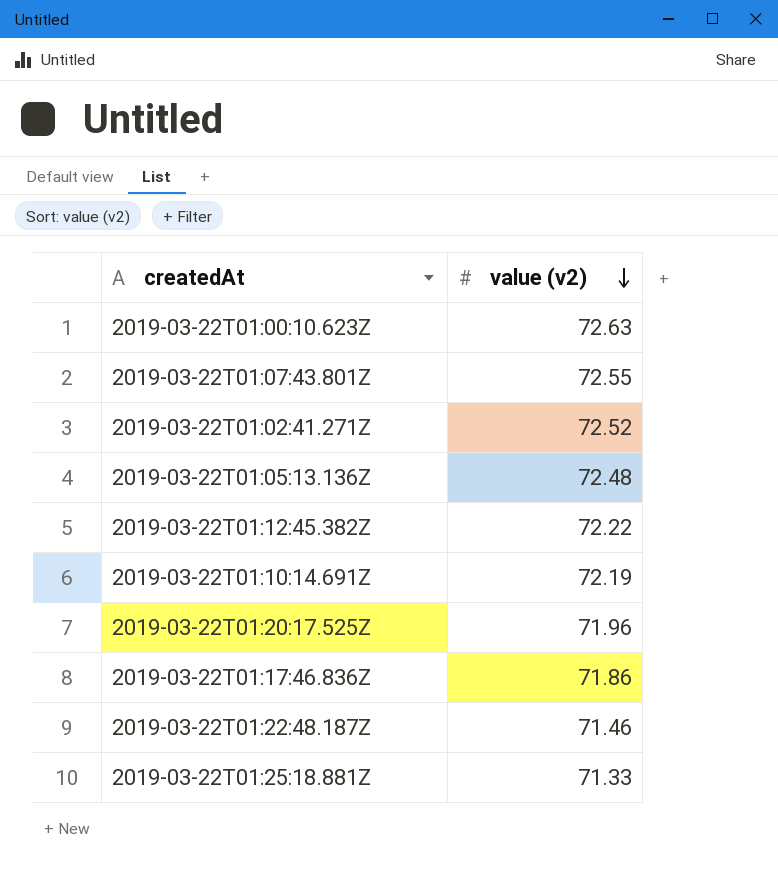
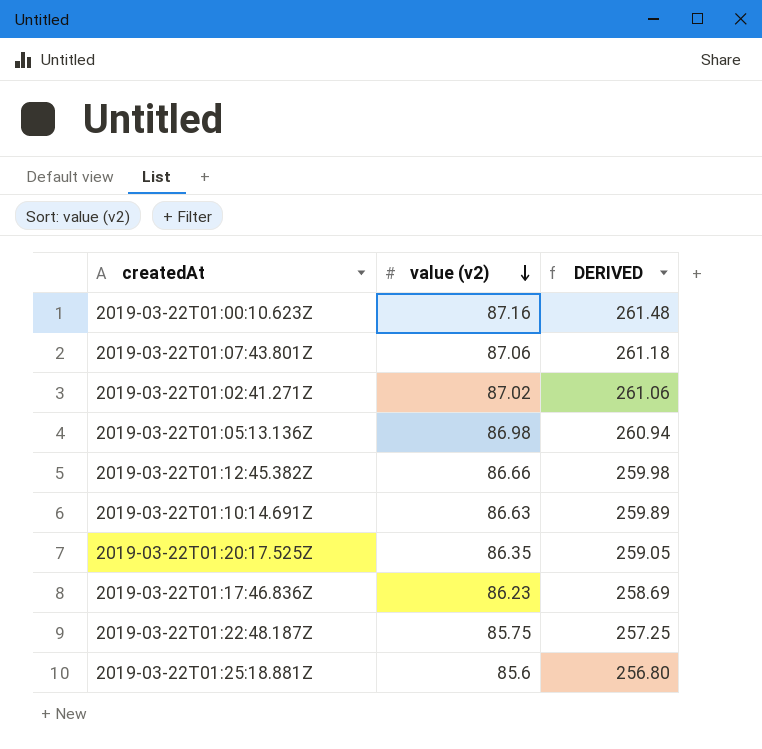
column DERIVED | formula: none -> [value (v2)] * 3
2019-03-22T01:00:10.623Z | value (v2): 72.63 -> 87.16
2019-03-22T01:07:43.801Z | value (v2): 72.55 -> 87.06
2019-03-22T01:02:41.271Z | value (v2): 72.52 -> 87.02
2019-03-22T01:05:13.136Z | value (v2): 72.48 -> 86.98
2019-03-22T01:12:45.382Z | value (v2): 72.22 -> 86.66
2019-03-22T01:10:14.691Z | value (v2): 72.19 -> 86.63
2019-03-22T01:20:17.525Z | value (v2): 71.96 -> 86.35
2019-03-22T01:17:46.836Z | value (v2): 71.86 -> 86.23
2019-03-22T01:22:48.187Z | value (v2): 71.46 -> 85.75
2019-03-22T01:25:18.881Z | value (v2): 71.33 -> 85.6

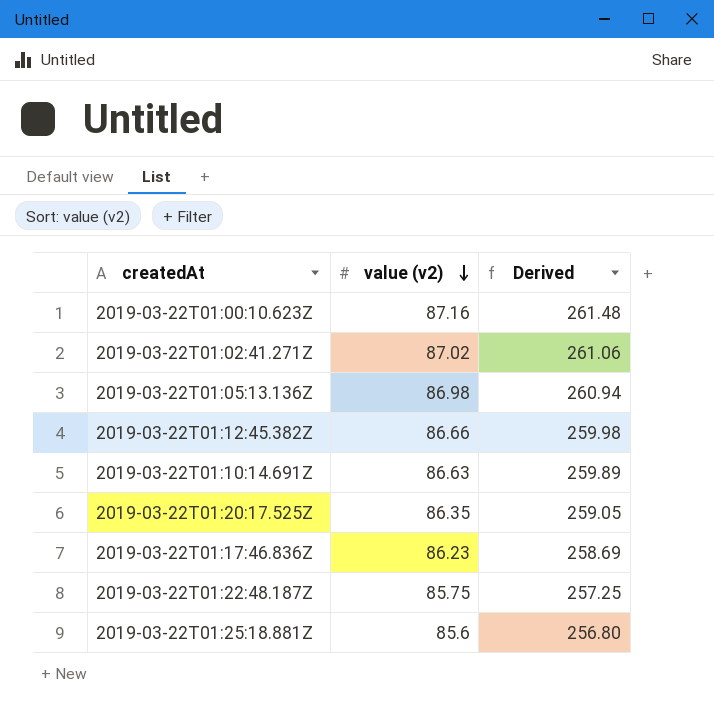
column name: DERIVED -> Derived
row 2019-03-22T01:07:43.801Z: 87.06 | 261.18 -> none

